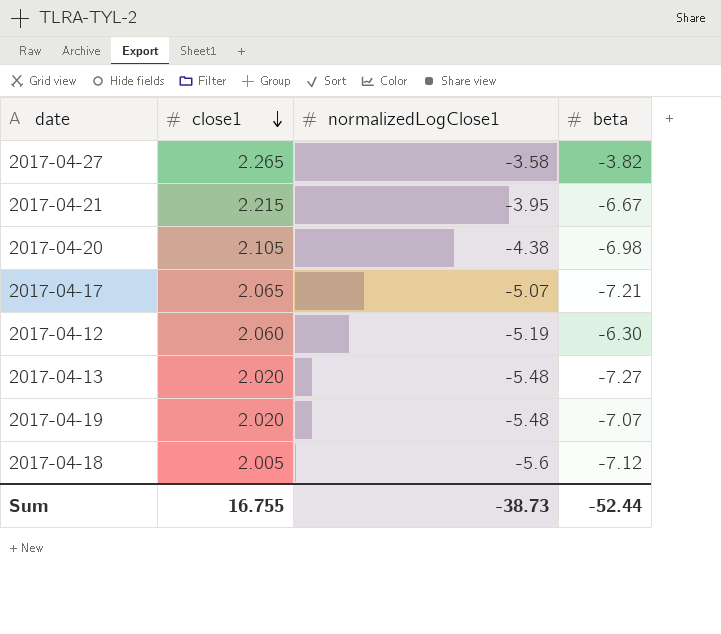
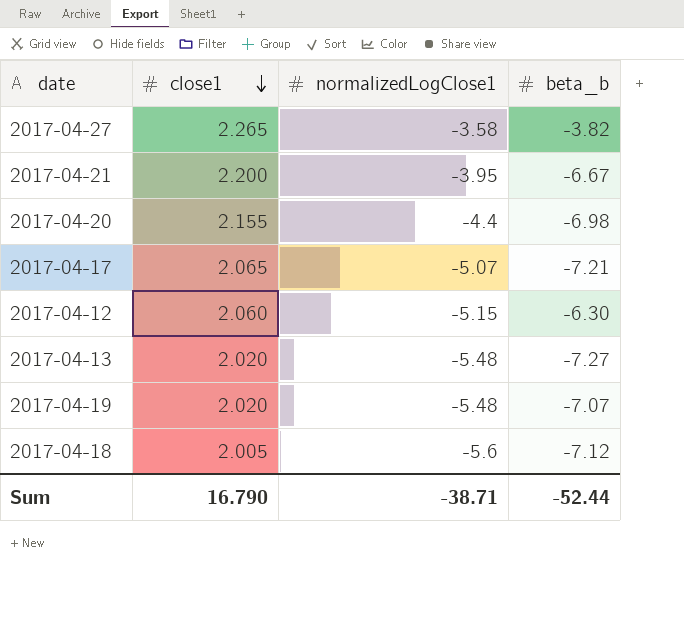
column name: beta -> beta_b
2017-04-21 | close1: 2.215 -> 2.200
2017-04-20 | close1: 2.105 -> 2.155
2017-04-20 | normalizedLogClose1: -4.38 -> -4.4
2017-04-12 | normalizedLogClose1: -5.19 -> -5.15
Sum | close1: 16.755 -> 16.790
Sum | normalizedLogClose1: -38.73 -> -38.71

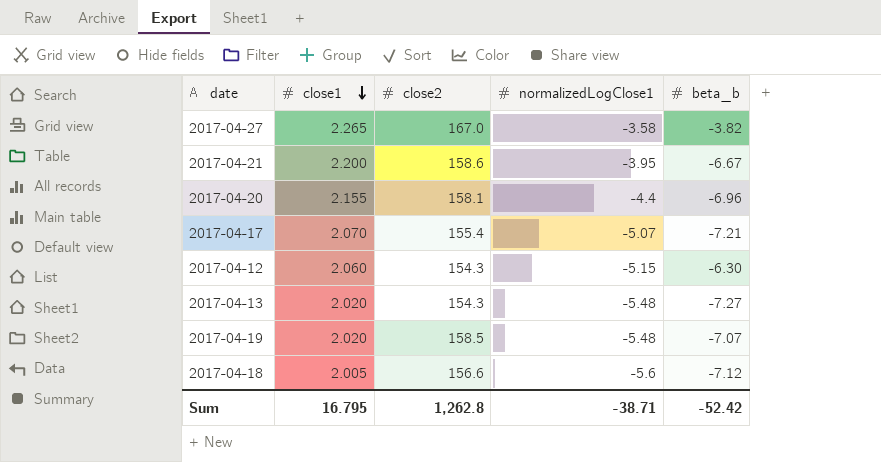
column close2 | position: none -> 3
2017-04-20 | beta_b: -6.98 -> -6.96
2017-04-17 | close1: 2.065 -> 2.070
Sum | close1: 16.790 -> 16.795
Sum | beta_b: -52.44 -> -52.42

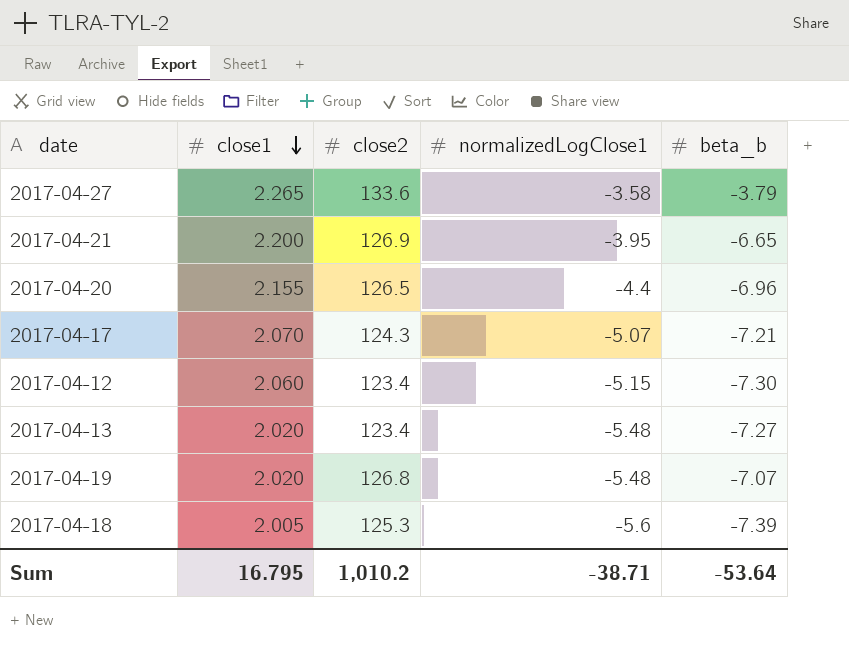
2017-04-27 | close2: 167.0 -> 133.6
2017-04-27 | beta_b: -3.82 -> -3.79
2017-04-21 | close2: 158.6 -> 126.9
2017-04-21 | beta_b: -6.67 -> -6.65
2017-04-20 | close2: 158.1 -> 126.5
2017-04-17 | close2: 155.4 -> 124.3
2017-04-12 | close2: 154.3 -> 123.4
2017-04-12 | beta_b: -6.30 -> -7.30
2017-04-13 | close2: 154.3 -> 123.4
2017-04-19 | close2: 158.5 -> 126.8
2017-04-18 | close2: 156.6 -> 125.3
2017-04-18 | beta_b: -7.12 -> -7.39
Sum | close2: 1,262.8 -> 1,010.2
Sum | beta_b: -52.42 -> -53.64

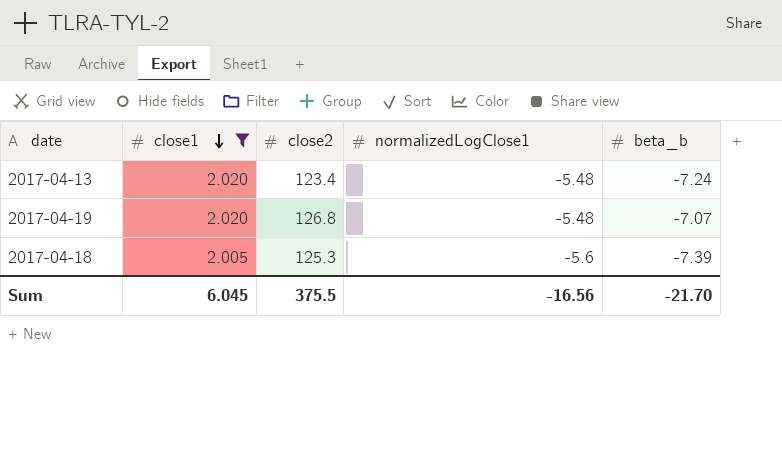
filter: none -> close1 <= 2.020
2017-04-13 | beta_b: -7.27 -> -7.24
Sum | close1: 16.795 -> 6.045
Sum | close2: 1,010.2 -> 375.5
Sum | normalizedLogClose1: -38.71 -> -16.56
Sum | beta_b: -53.64 -> -21.70

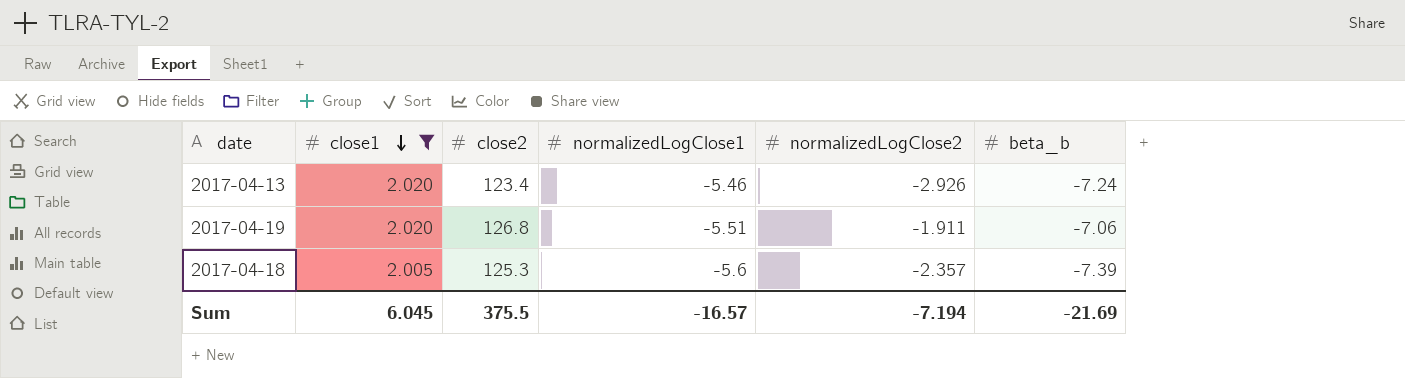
column normalizedLogClose2 | position: none -> 5
2017-04-13 | normalizedLogClose1: -5.48 -> -5.46
2017-04-19 | normalizedLogClose1: -5.48 -> -5.51
2017-04-19 | beta_b: -7.07 -> -7.06
Sum | normalizedLogClose1: -16.56 -> -16.57
Sum | beta_b: -21.70 -> -21.69

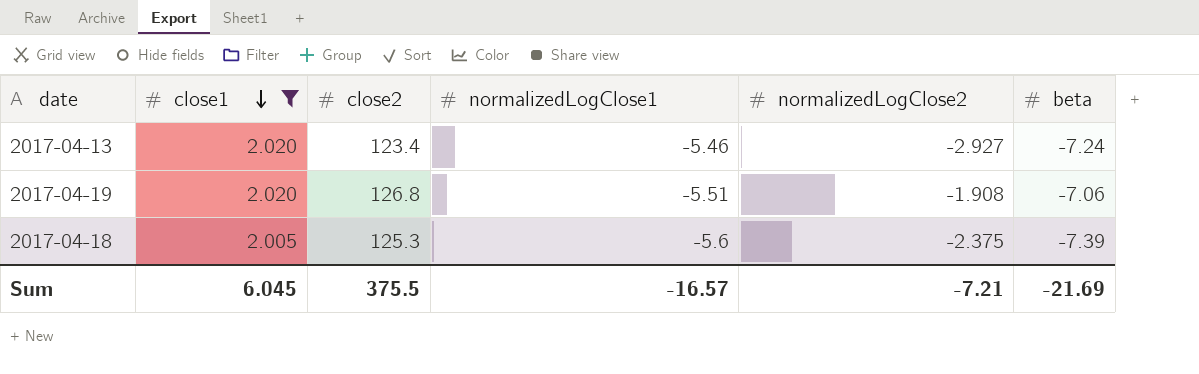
column name: beta_b -> beta
2017-04-13 | normalizedLogClose2: -2.926 -> -2.927
2017-04-19 | normalizedLogClose2: -1.911 -> -1.908
2017-04-18 | normalizedLogClose2: -2.357 -> -2.375
Sum | normalizedLogClose2: -7.194 -> -7.21

